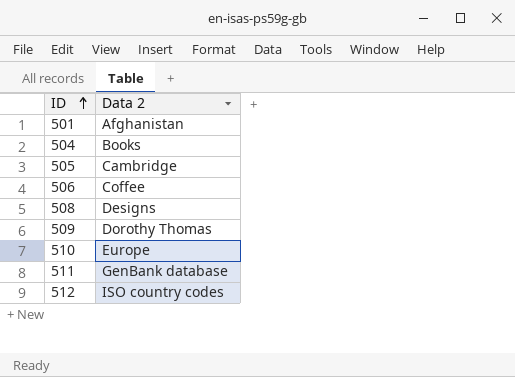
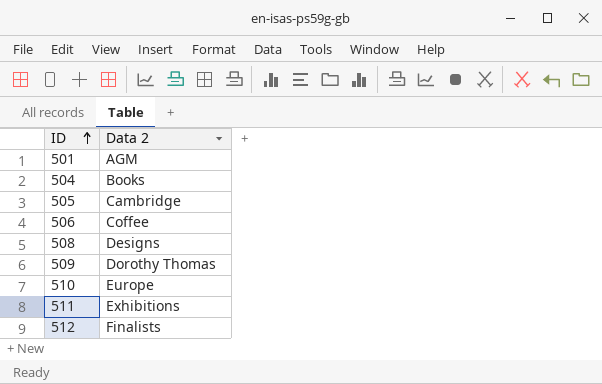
501 | Data 2: Afghanistan -> AGM
511 | Data 2: GenBank database -> Exhibitions
512 | Data 2: ISO country codes -> Finalists

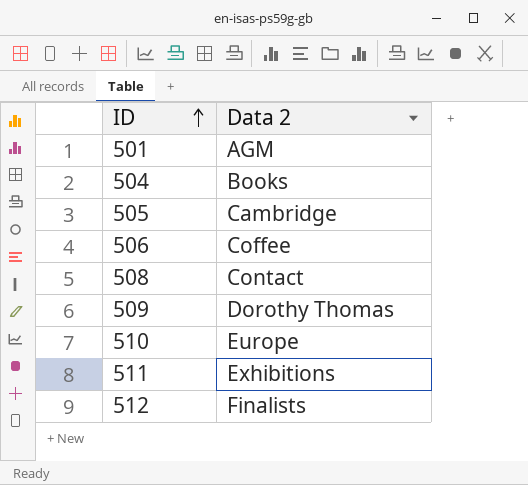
508 | Data 2: Designs -> Contact

